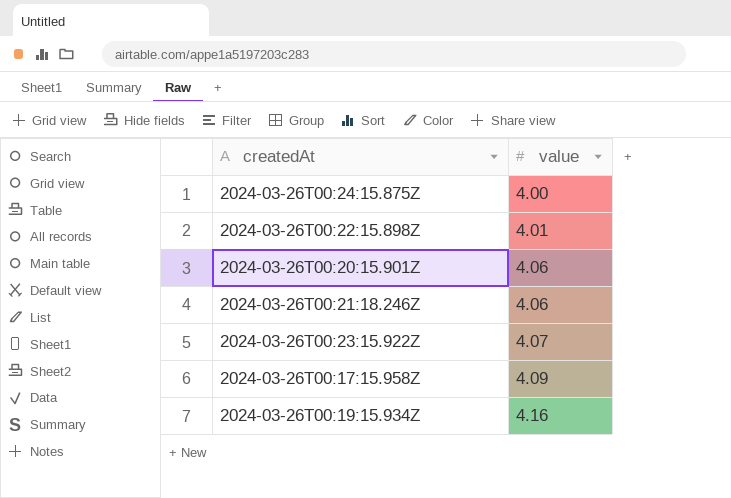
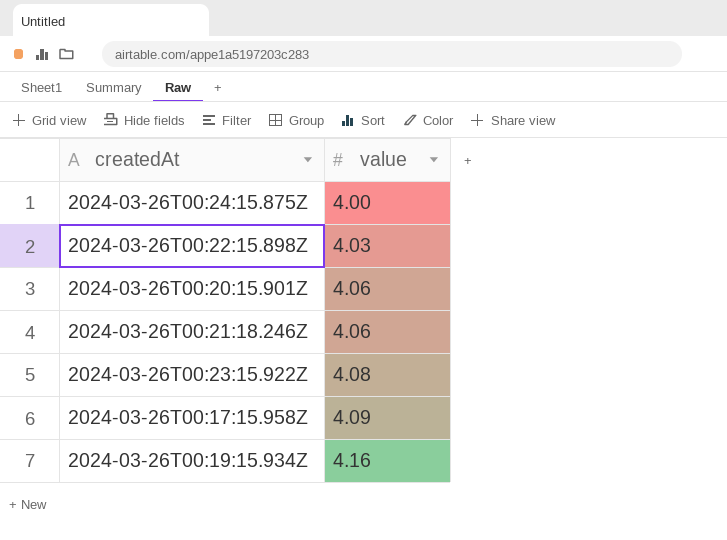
2024-03-26T00:22:15.898Z | value: 4.01 -> 4.03
2024-03-26T00:23:15.922Z | value: 4.07 -> 4.08

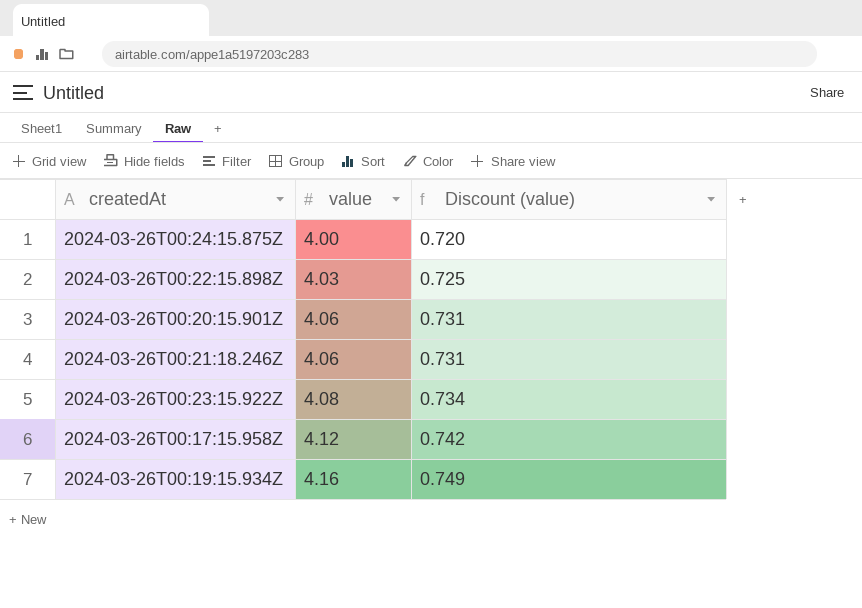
column Discount (value) | formula: none -> [value] * 0.18
2024-03-26T00:17:15.958Z | value: 4.09 -> 4.12

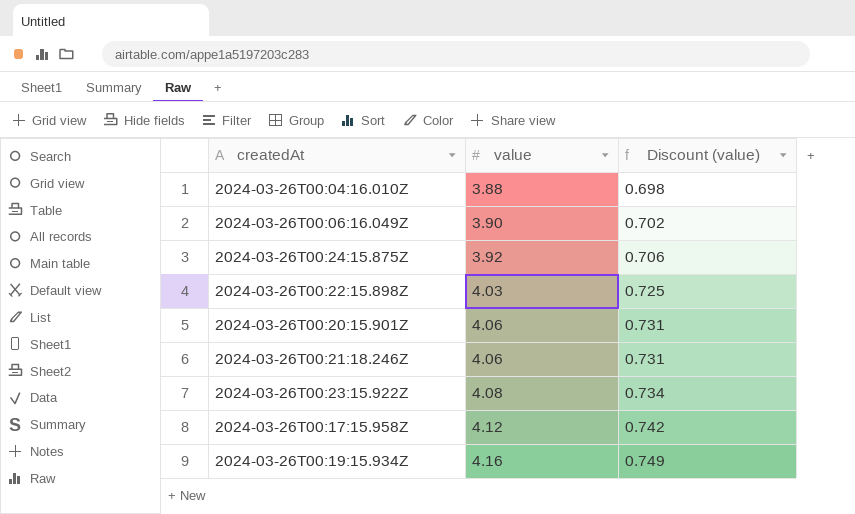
row 2024-03-26T00:04:16.010Z: none -> 3.88 | 0.698
row 2024-03-26T00:06:16.049Z: none -> 3.90 | 0.702
2024-03-26T00:24:15.875Z | value: 4.00 -> 3.92
2024-03-26T00:24:15.875Z | Discount (value): 0.720 -> 0.706

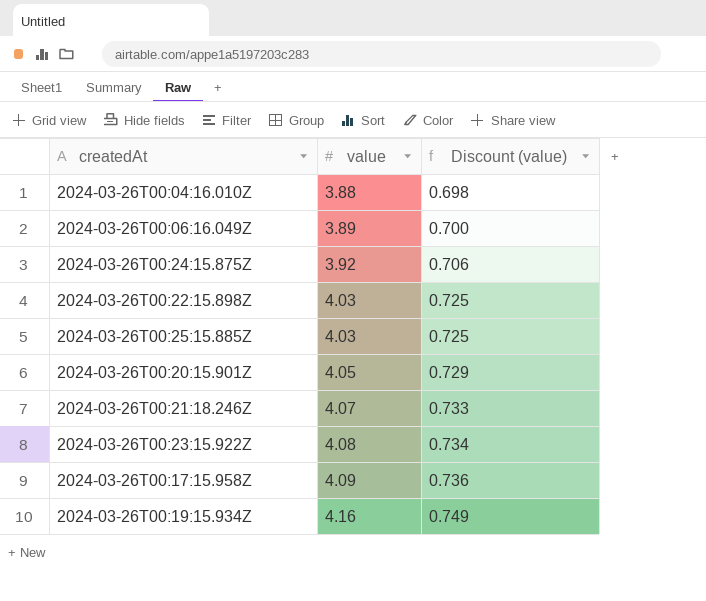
2024-03-26T00:06:16.049Z | value: 3.90 -> 3.89
2024-03-26T00:06:16.049Z | Discount (value): 0.702 -> 0.700
row 2024-03-26T00:25:15.885Z: none -> 4.03 | 0.725
2024-03-26T00:20:15.901Z | value: 4.06 -> 4.05
2024-03-26T00:20:15.901Z | Discount (value): 0.731 -> 0.729
2024-03-26T00:21:18.246Z | value: 4.06 -> 4.07
2024-03-26T00:21:18.246Z | Discount (value): 0.731 -> 0.733
2024-03-26T00:17:15.958Z | value: 4.12 -> 4.09
2024-03-26T00:17:15.958Z | Discount (value): 0.742 -> 0.736

